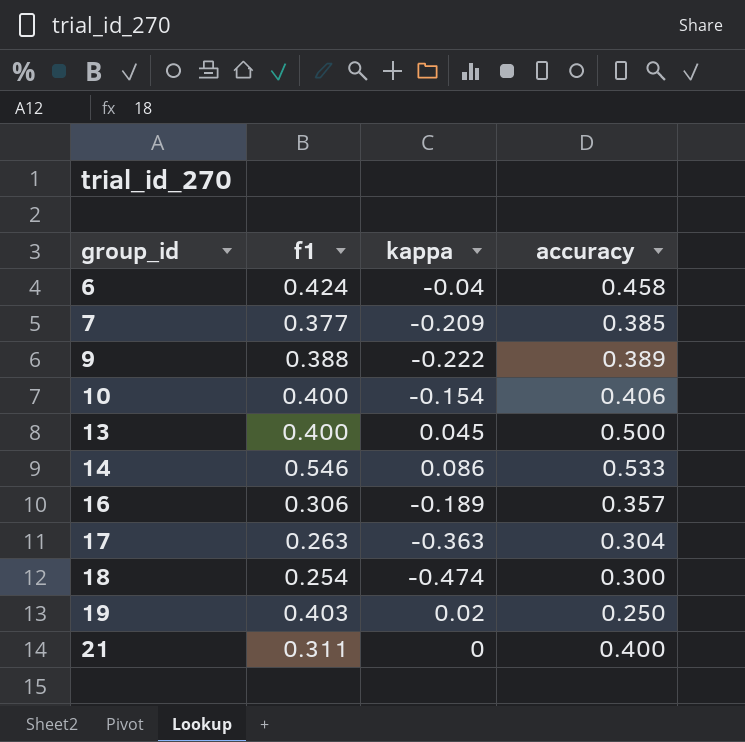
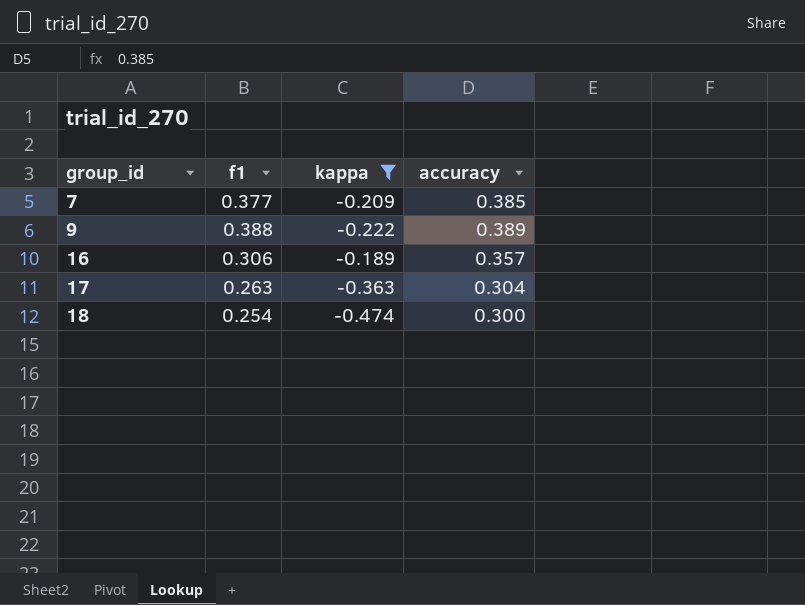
filter: none -> kappa <= -0.189

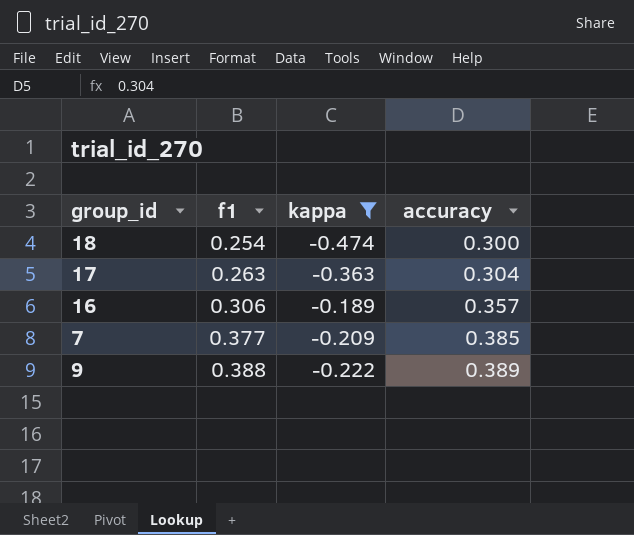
row order: group_id ascending -> f1 ascending

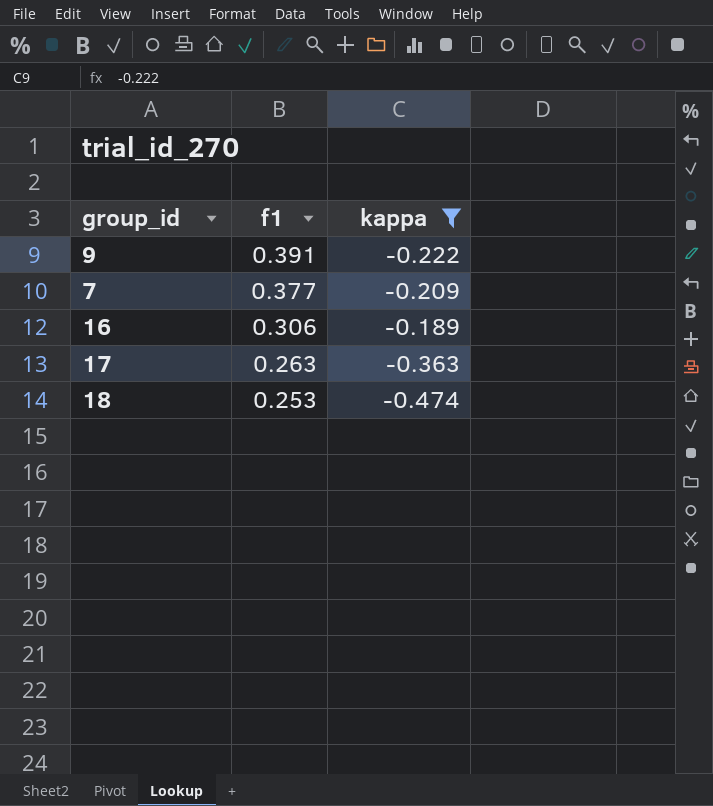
row order: f1 ascending -> f1 descending
column accuracy | position: 4 -> none
9 | f1: 0.388 -> 0.391
18 | f1: 0.254 -> 0.253

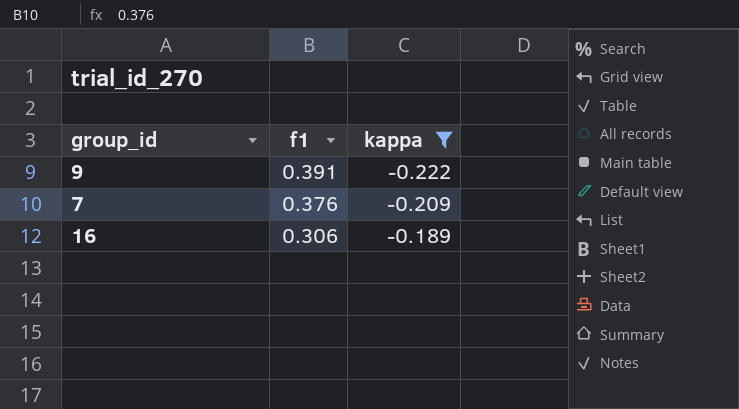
row 17: 0.263 | -0.363 -> none
row 18: 0.253 | -0.474 -> none
7 | f1: 0.377 -> 0.376

